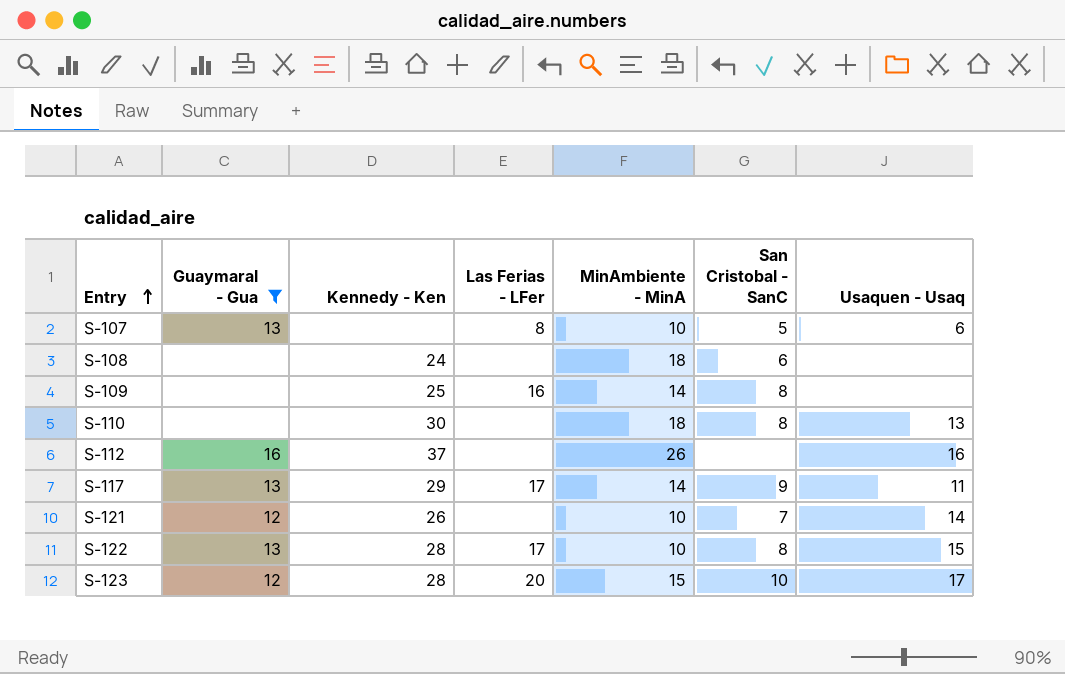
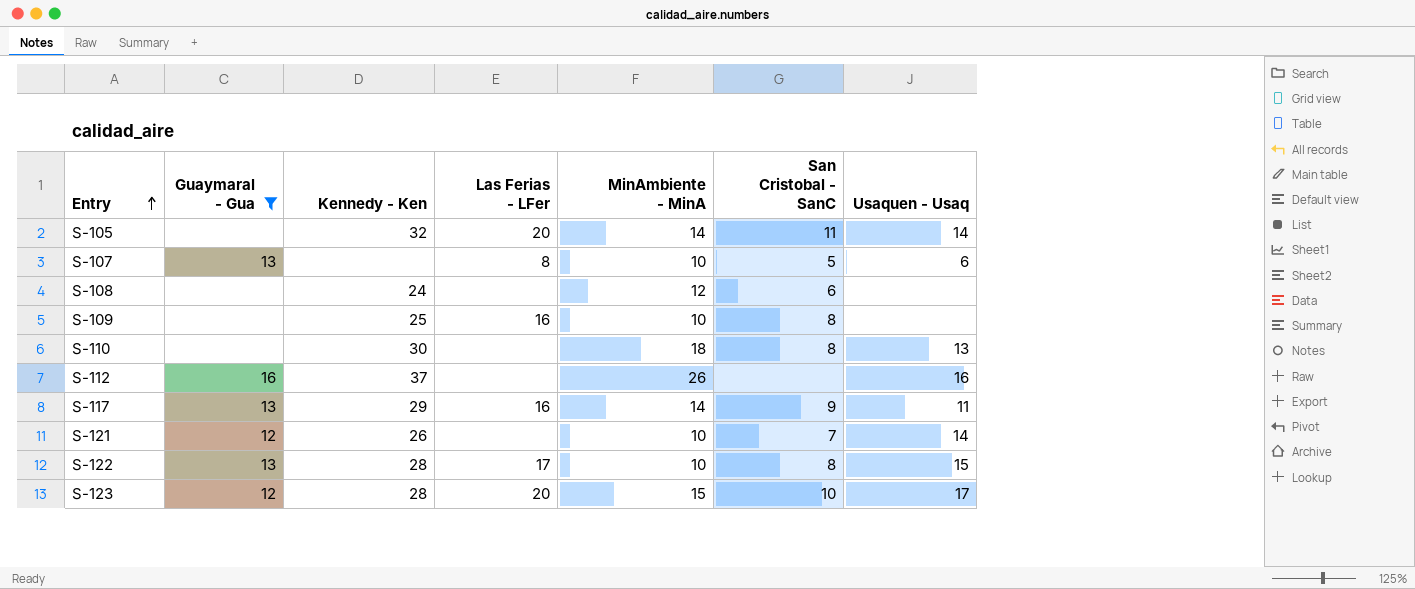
row S-105: none -> none | 32 | 20 | 14 | 11 | 14
S-108 | MinAmbiente - MinA: 18 -> 12
S-109 | MinAmbiente - MinA: 14 -> 10
S-117 | Las Ferias - LFer: 17 -> 16

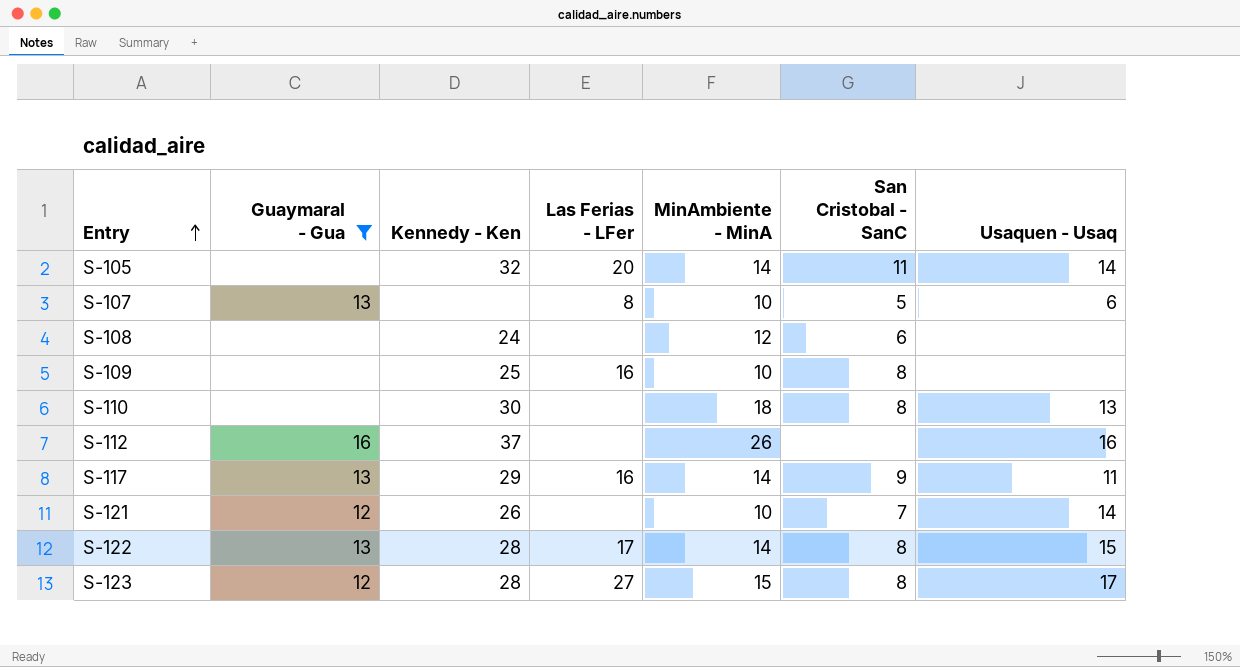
S-122 | MinAmbiente - MinA: 10 -> 14
S-123 | Las Ferias - LFer: 20 -> 27
S-123 | San Cristobal - SanC: 10 -> 8

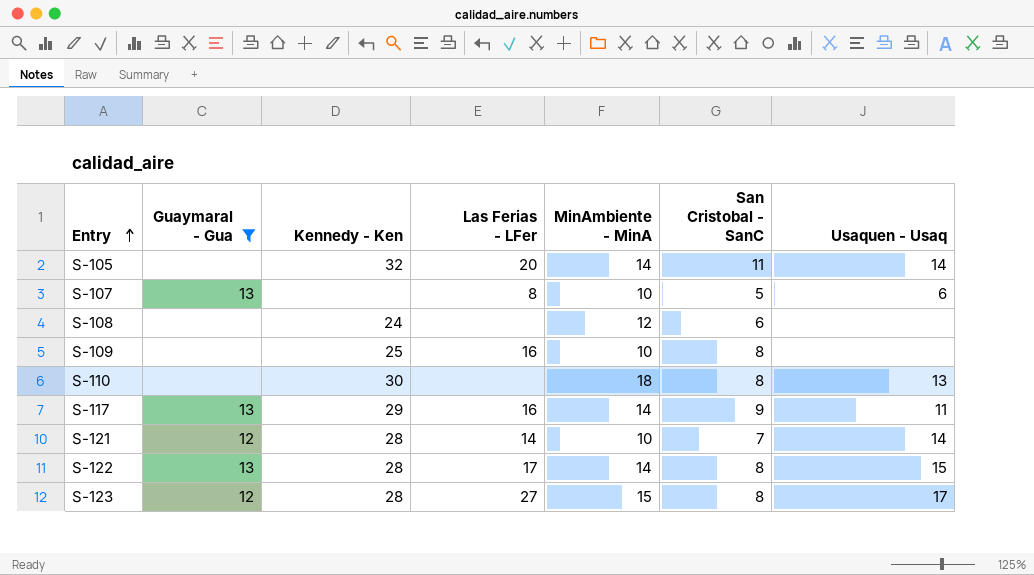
row S-112: 16 | 37 | none | 26 | none | 16 -> none
S-121 | Kennedy - Ken: 26 -> 28
S-121 | Las Ferias - LFer: none -> 14

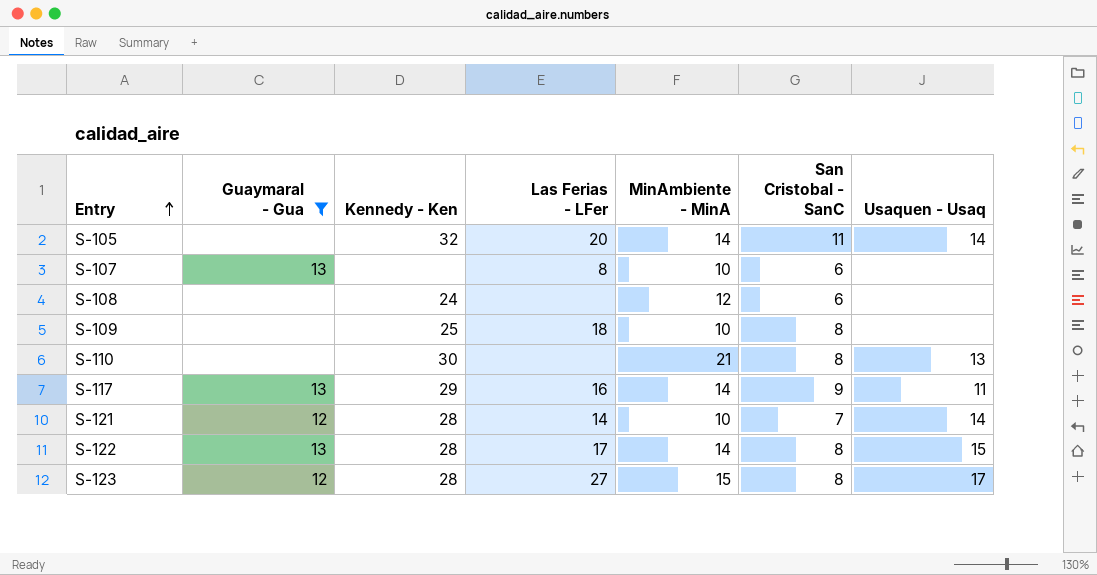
S-107 | San Cristobal - SanC: 5 -> 6
S-107 | Usaquen - Usaq: 6 -> none
S-109 | Las Ferias - LFer: 16 -> 18
S-110 | MinAmbiente - MinA: 18 -> 21

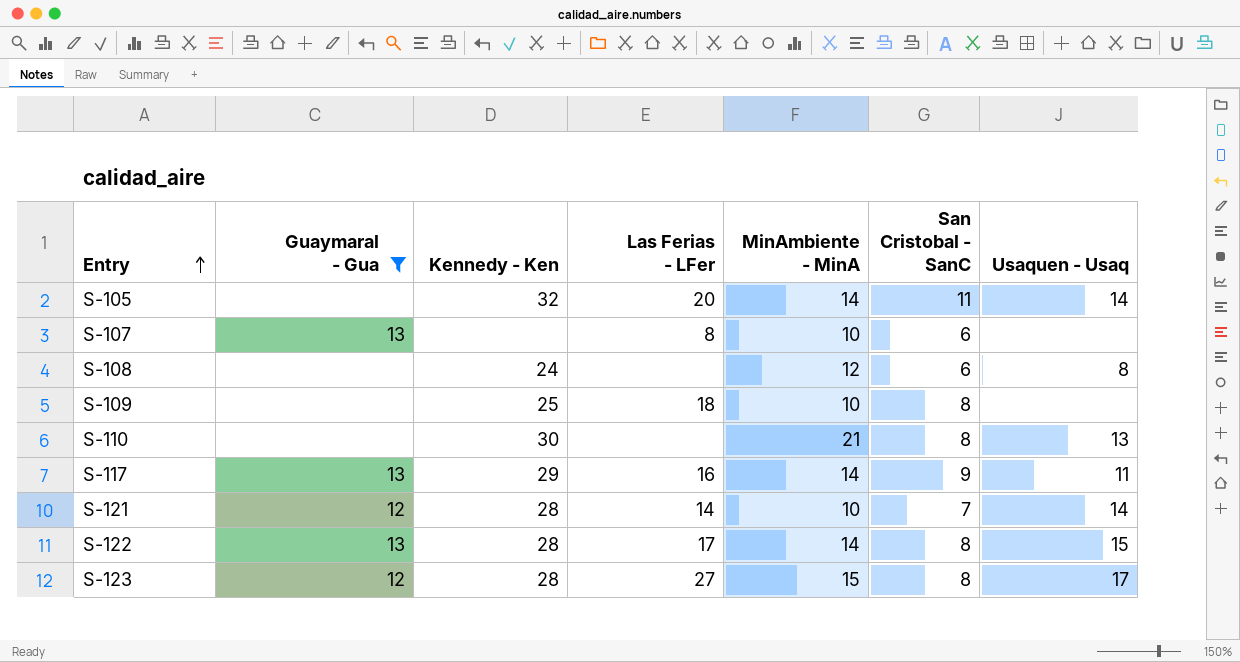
S-108 | Usaquen - Usaq: none -> 8

